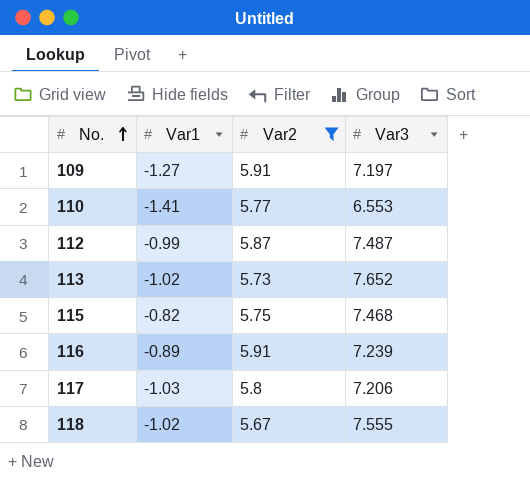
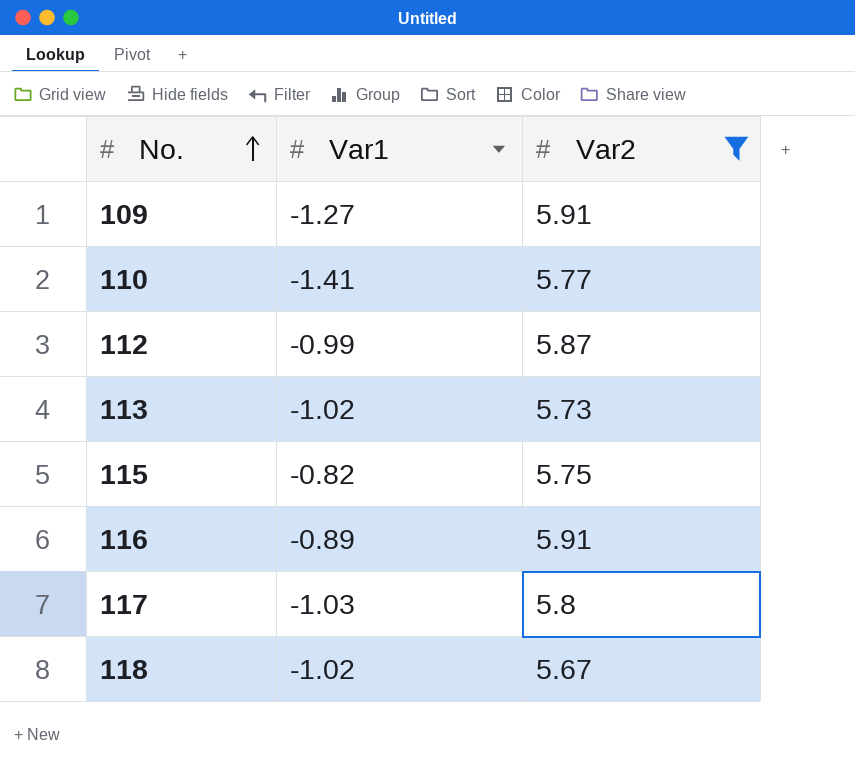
column Var3 | position: 4 -> none

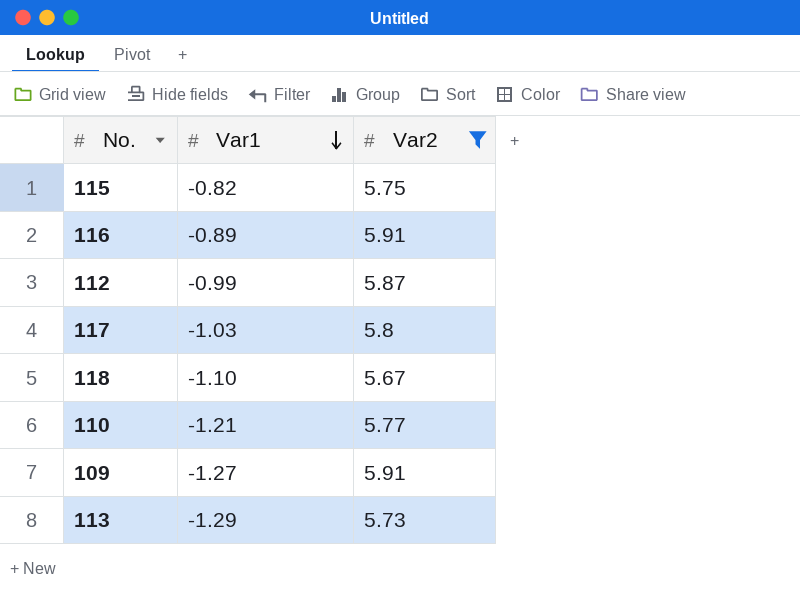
row order: No. ascending -> Var1 descending
118 | Var1: -1.02 -> -1.10
110 | Var1: -1.41 -> -1.21
113 | Var1: -1.02 -> -1.29

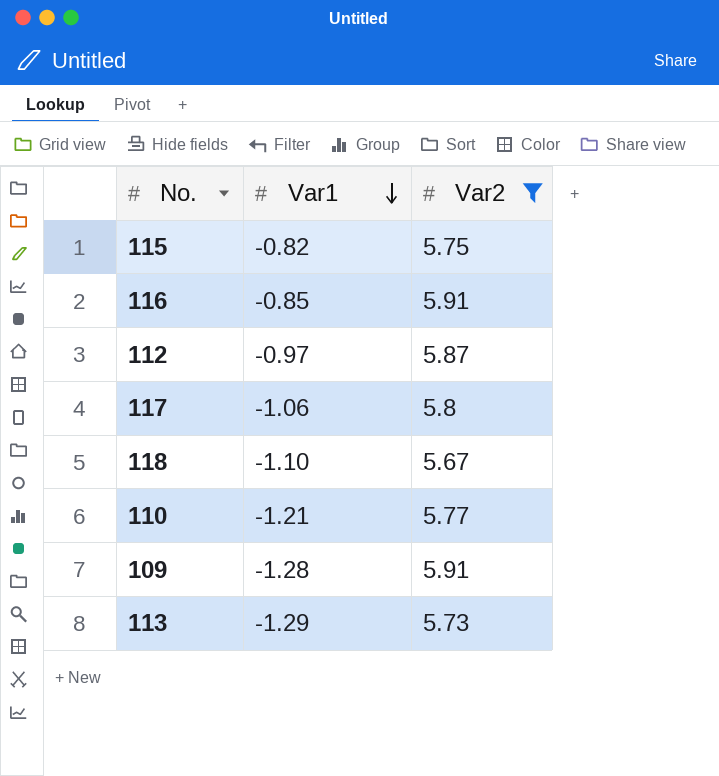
116 | Var1: -0.89 -> -0.85
112 | Var1: -0.99 -> -0.97
117 | Var1: -1.03 -> -1.06
109 | Var1: -1.27 -> -1.28

